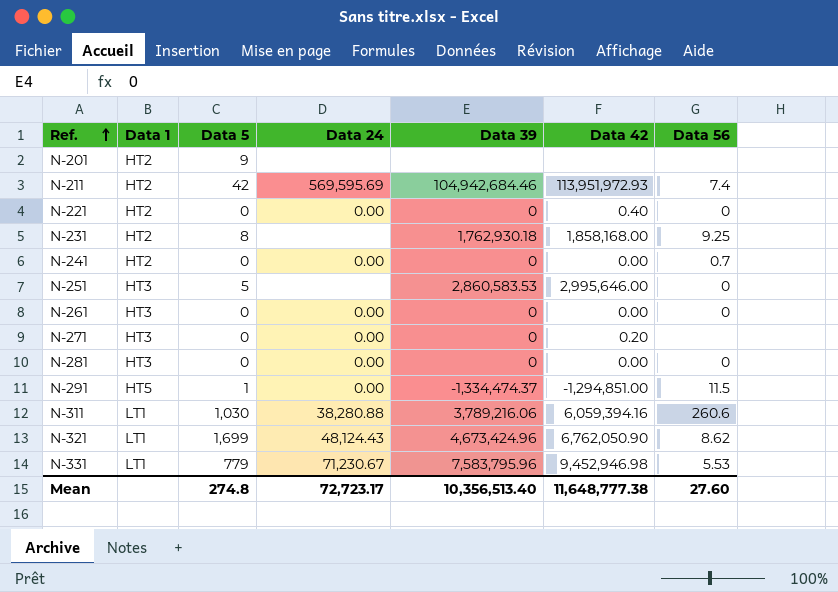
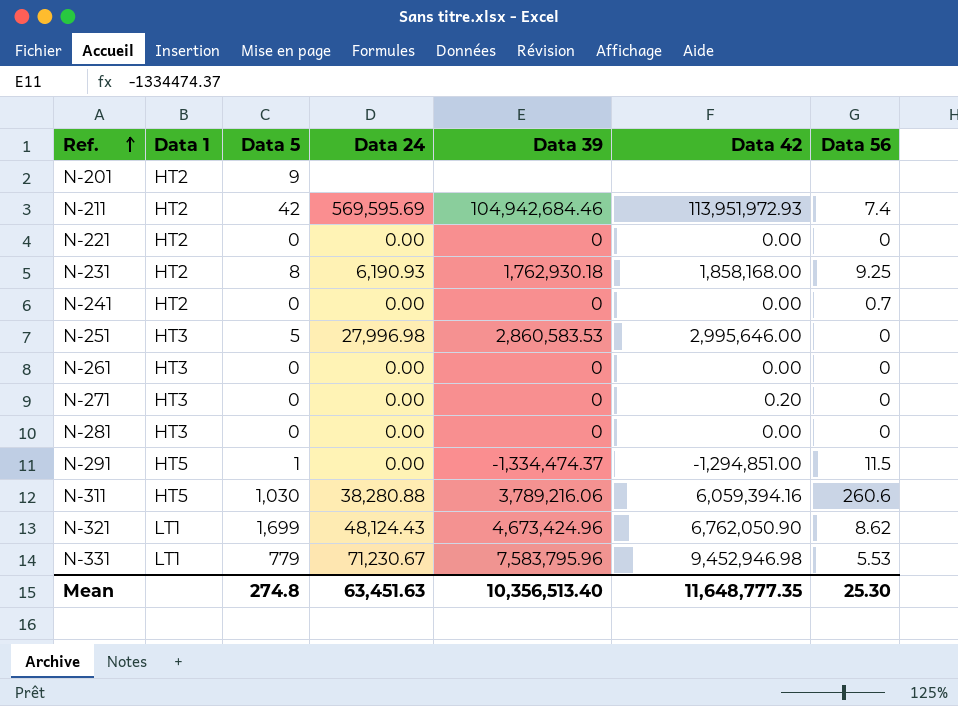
N-221 | Data 42: 0.40 -> 0.00
N-231 | Data 24: none -> 6,190.93
N-251 | Data 24: none -> 27,996.98
N-271 | Data 56: none -> 0
N-311 | Data 1: LT1 -> HT5
Mean | Data 24: 72,723.17 -> 63,451.63
Mean | Data 42: 11,648,777.38 -> 11,648,777.35
Mean | Data 56: 27.60 -> 25.30

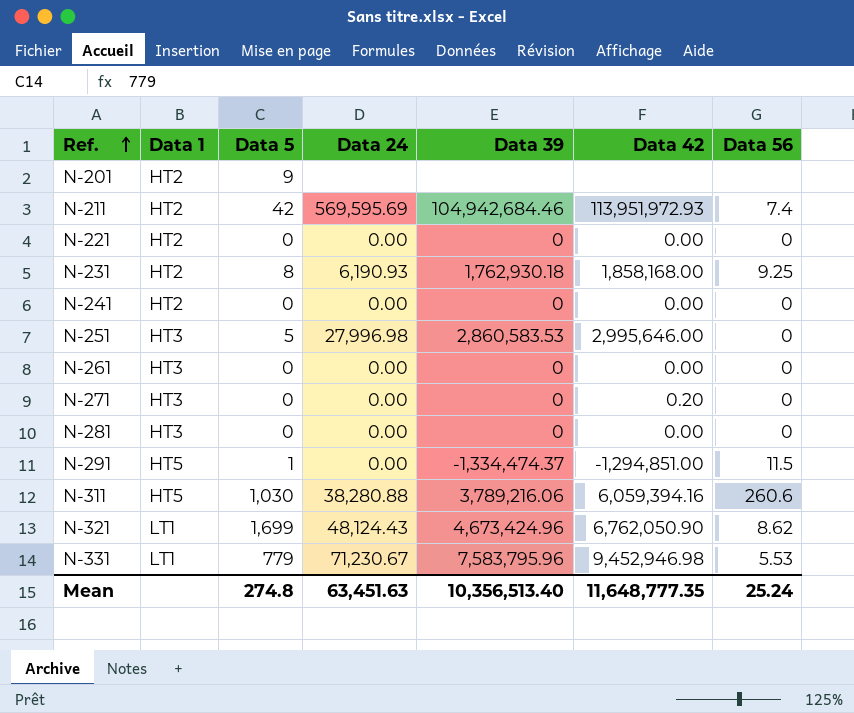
N-241 | Data 56: 0.7 -> 0
Mean | Data 56: 25.30 -> 25.24

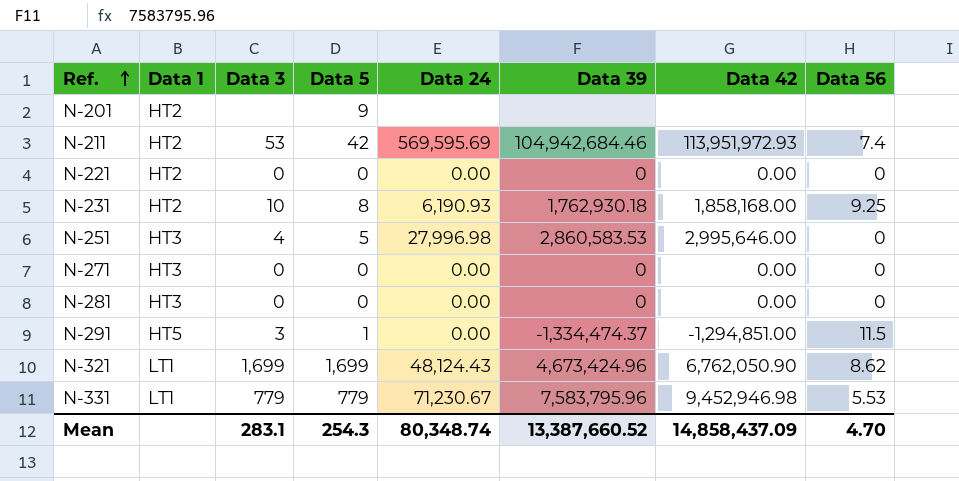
column Data 3 | position: none -> 3
row N-241: HT2 | 0 | 0.00 | 0 | 0.00 | 0 -> none
row N-261: HT3 | 0 | 0.00 | 0 | 0.00 | 0 -> none
row N-311: HT5 | 1,030 | 38,280.88 | 3,789,216.06 | 6,059,394.16 | 260.6 -> none
N-271 | Data 42: 0.20 -> 0.00
Mean | Data 5: 274.8 -> 254.3
Mean | Data 24: 63,451.63 -> 80,348.74
Mean | Data 39: 10,356,513.40 -> 13,387,660.52
Mean | Data 42: 11,648,777.35 -> 14,858,437.09
Mean | Data 56: 25.24 -> 4.70

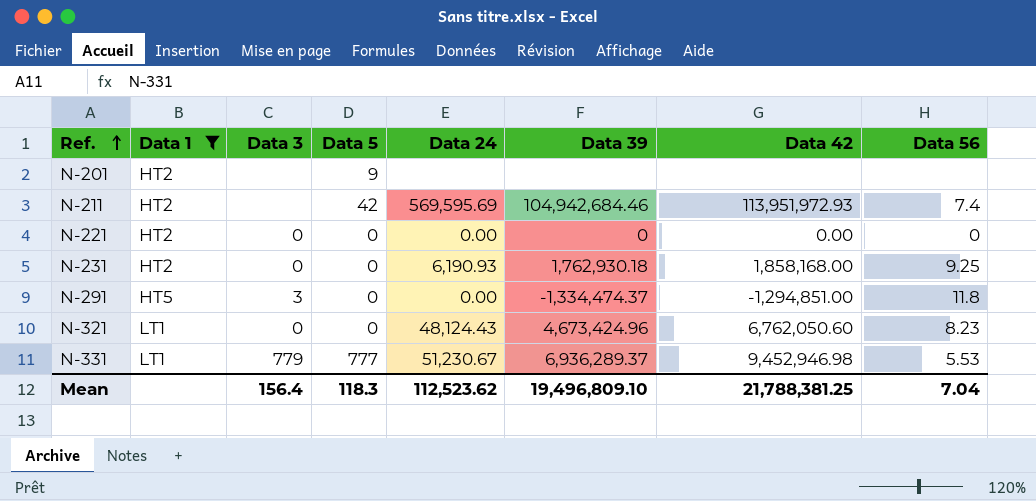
filter: none -> Data 1 != HT3
N-211 | Data 3: 53 -> none
N-231 | Data 3: 10 -> 0
N-231 | Data 5: 8 -> 0
N-291 | Data 5: 1 -> 0
N-291 | Data 56: 11.5 -> 11.8
N-321 | Data 3: 1,699 -> 0
N-321 | Data 5: 1,699 -> 0
N-321 | Data 42: 6,762,050.90 -> 6,762,050.60
N-321 | Data 56: 8.62 -> 8.23
N-331 | Data 5: 779 -> 777
N-331 | Data 24: 71,230.67 -> 51,230.67
N-331 | Data 39: 7,583,795.96 -> 6,936,289.37
Mean | Data 3: 283.1 -> 156.4
Mean | Data 5: 254.3 -> 118.3
Mean | Data 24: 80,348.74 -> 112,523.62
Mean | Data 39: 13,387,660.52 -> 19,496,809.10
Mean | Data 42: 14,858,437.09 -> 21,788,381.25
Mean | Data 56: 4.70 -> 7.04

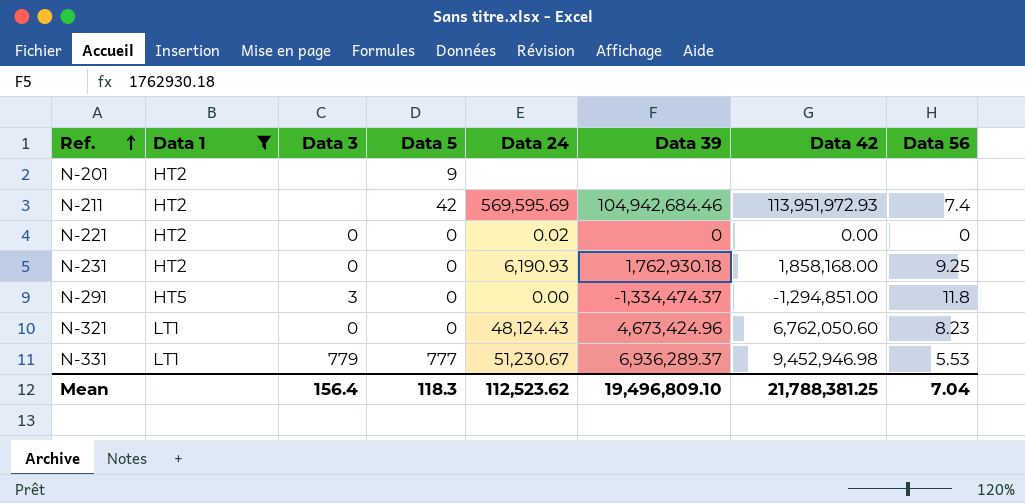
N-221 | Data 24: 0.00 -> 0.02

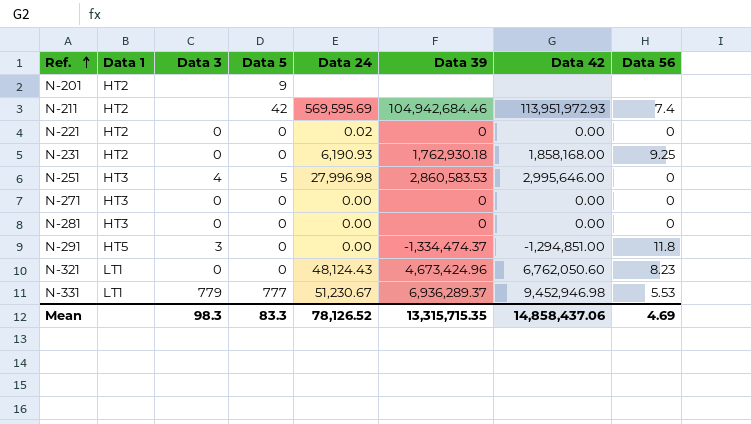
filter: Data 1 != HT3 -> none
Mean | Data 3: 156.4 -> 98.3
Mean | Data 5: 118.3 -> 83.3
Mean | Data 24: 112,523.62 -> 78,126.52
Mean | Data 39: 19,496,809.10 -> 13,315,715.35
Mean | Data 42: 21,788,381.25 -> 14,858,437.06
Mean | Data 56: 7.04 -> 4.69

